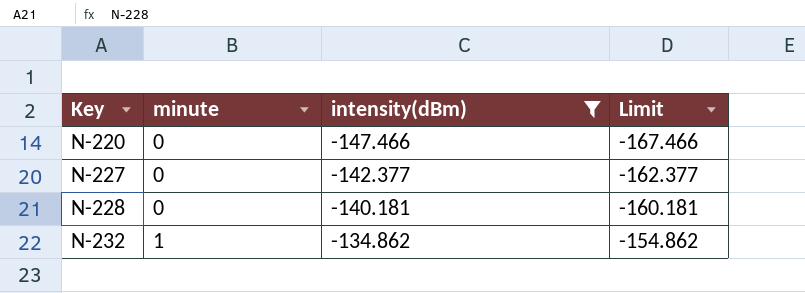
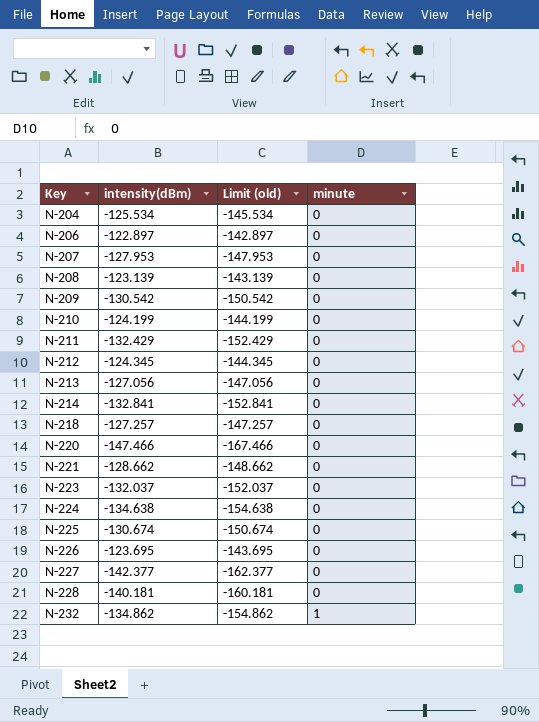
filter: intensity(dBm) <= -134.862 -> none
column name: Limit -> Limit (old)
column minute | position: 2 -> 4

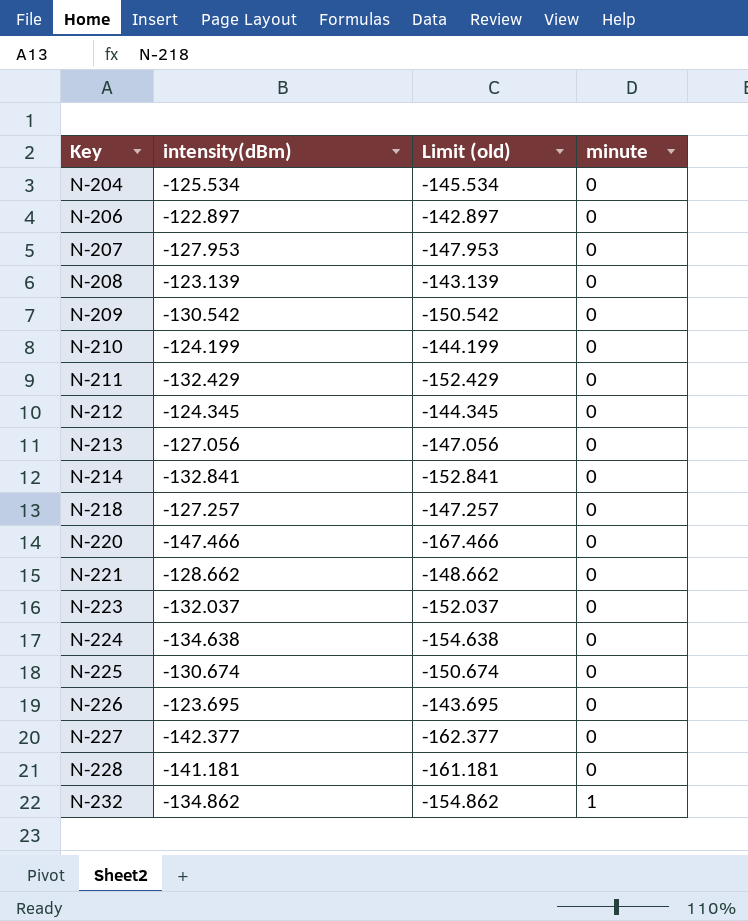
N-228 | intensity(dBm): -140.181 -> -141.181
N-228 | Limit (old): -160.181 -> -161.181

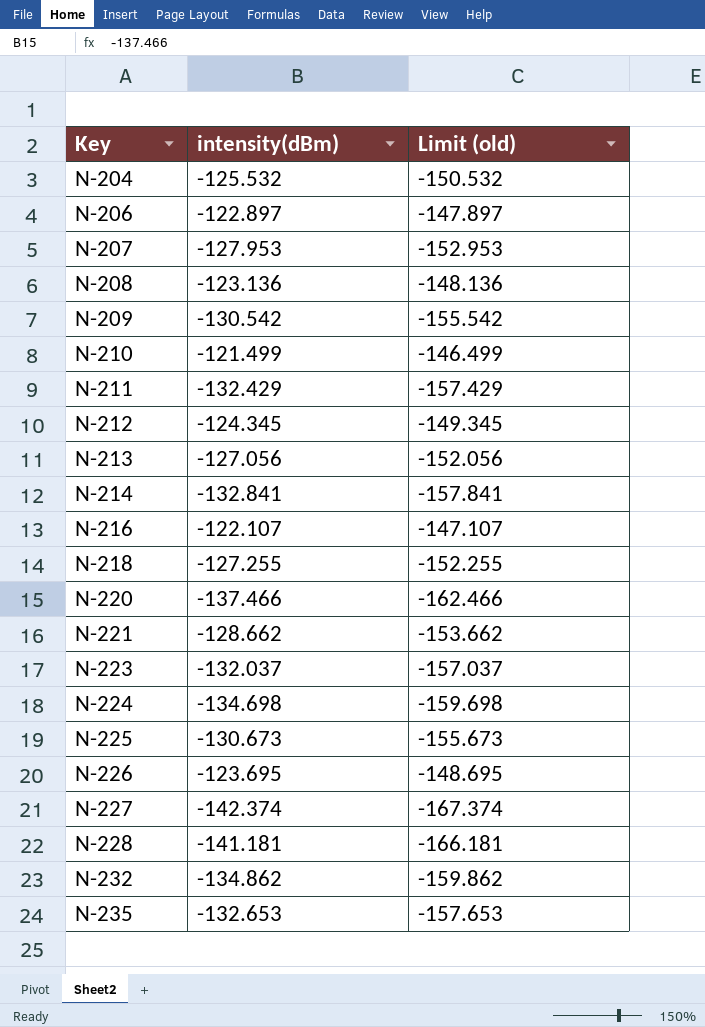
column minute | position: 4 -> none
column Limit (old) | formula: [intensity(dBm)] - 20 -> [intensity(dBm)] - 25
N-204 | intensity(dBm): -125.534 -> -125.532
N-208 | intensity(dBm): -123.139 -> -123.136
N-210 | intensity(dBm): -124.199 -> -121.499
row N-216: none -> -122.107 | -147.107
N-218 | intensity(dBm): -127.257 -> -127.255
N-220 | intensity(dBm): -147.466 -> -137.466
N-224 | intensity(dBm): -134.638 -> -134.698
N-225 | intensity(dBm): -130.674 -> -130.673
N-227 | intensity(dBm): -142.377 -> -142.374
row N-235: none -> -132.653 | -157.653

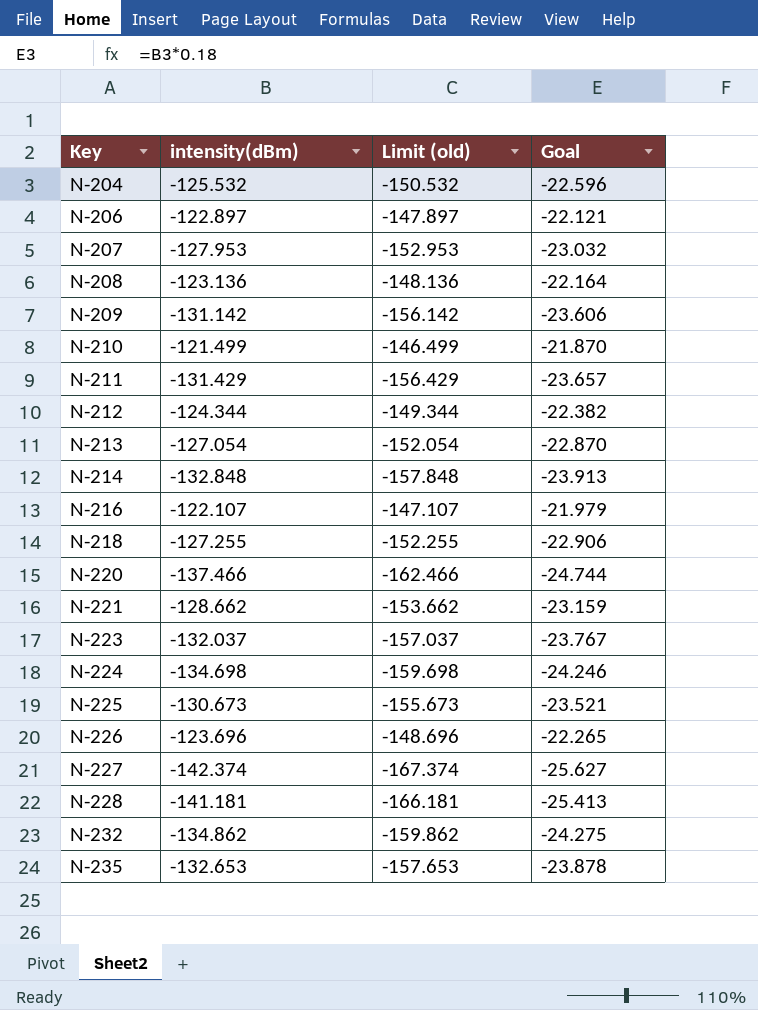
column Goal | formula: none -> [intensity(dBm)] * 0.18
N-209 | intensity(dBm): -130.542 -> -131.142
N-209 | Limit (old): -155.542 -> -156.142
N-211 | intensity(dBm): -132.429 -> -131.429
N-211 | Limit (old): -157.429 -> -156.429
N-212 | intensity(dBm): -124.345 -> -124.344
N-212 | Limit (old): -149.345 -> -149.344
N-213 | intensity(dBm): -127.056 -> -127.054
N-213 | Limit (old): -152.056 -> -152.054
N-214 | intensity(dBm): -132.841 -> -132.848
N-214 | Limit (old): -157.841 -> -157.848
N-226 | intensity(dBm): -123.695 -> -123.696
N-226 | Limit (old): -148.695 -> -148.696

